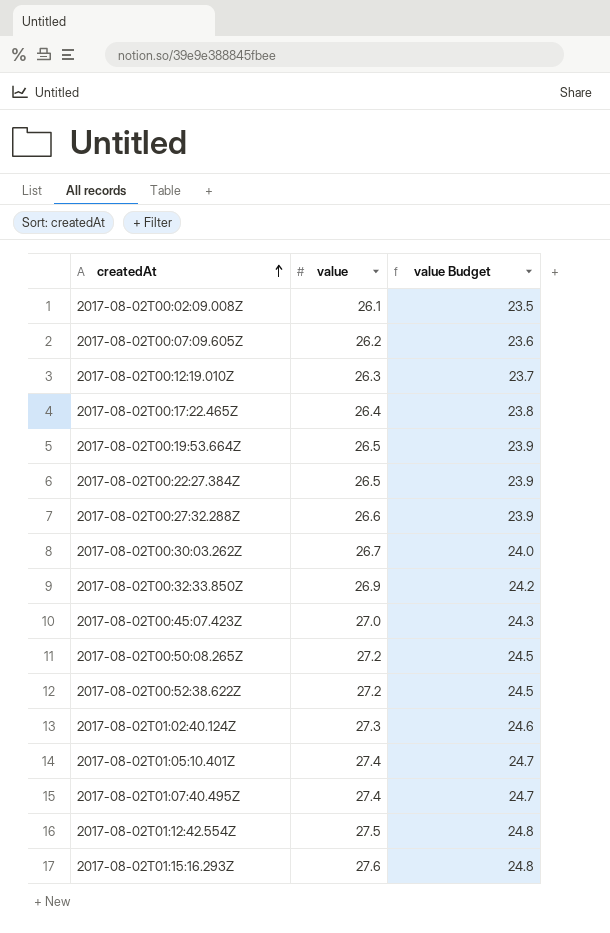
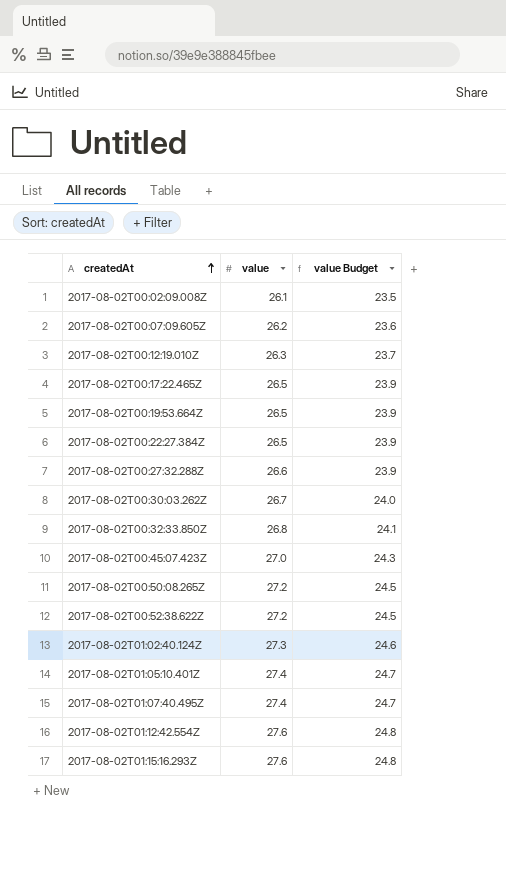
2017-08-02T00:17:22.465Z | value: 26.4 -> 26.5
2017-08-02T00:17:22.465Z | value Budget: 23.8 -> 23.9
2017-08-02T00:32:33.850Z | value: 26.9 -> 26.8
2017-08-02T00:32:33.850Z | value Budget: 24.2 -> 24.1
2017-08-02T01:12:42.554Z | value: 27.5 -> 27.6

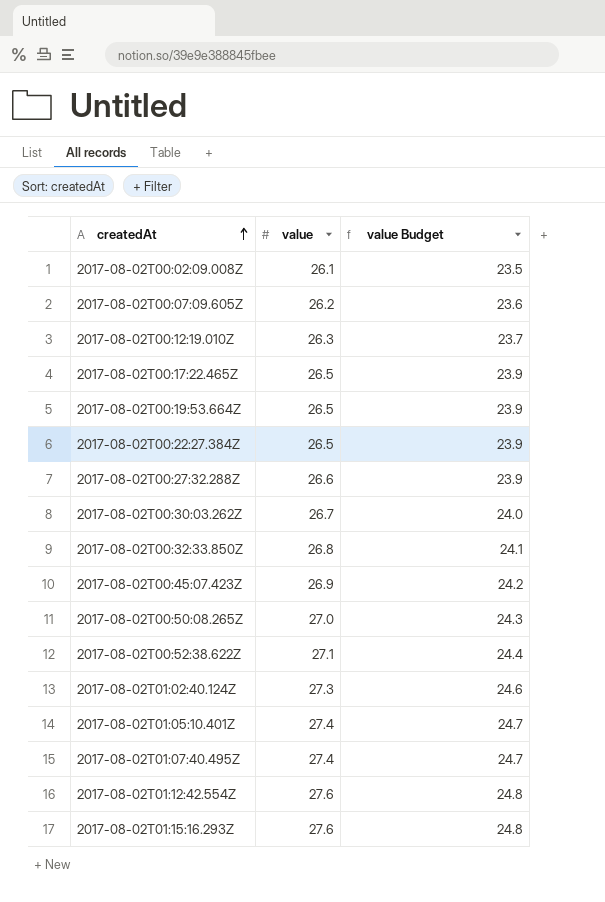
2017-08-02T00:45:07.423Z | value: 27.0 -> 26.9
2017-08-02T00:45:07.423Z | value Budget: 24.3 -> 24.2
2017-08-02T00:50:08.265Z | value: 27.2 -> 27.0
2017-08-02T00:50:08.265Z | value Budget: 24.5 -> 24.3
2017-08-02T00:52:38.622Z | value: 27.2 -> 27.1
2017-08-02T00:52:38.622Z | value Budget: 24.5 -> 24.4

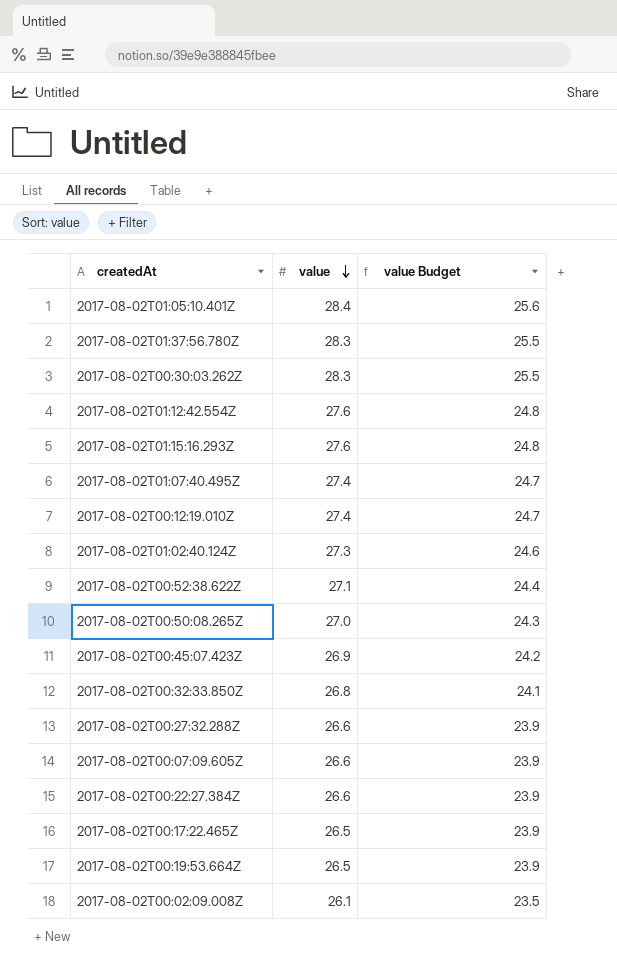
row order: createdAt ascending -> value descending
2017-08-02T01:05:10.401Z | value: 27.4 -> 28.4
2017-08-02T01:05:10.401Z | value Budget: 24.7 -> 25.6
row 2017-08-02T01:37:56.780Z: none -> 28.3 | 25.5
2017-08-02T00:30:03.262Z | value: 26.7 -> 28.3
2017-08-02T00:30:03.262Z | value Budget: 24.0 -> 25.5
2017-08-02T00:12:19.010Z | value: 26.3 -> 27.4
2017-08-02T00:12:19.010Z | value Budget: 23.7 -> 24.7
2017-08-02T00:07:09.605Z | value: 26.2 -> 26.6
2017-08-02T00:07:09.605Z | value Budget: 23.6 -> 23.9
2017-08-02T00:22:27.384Z | value: 26.5 -> 26.6

